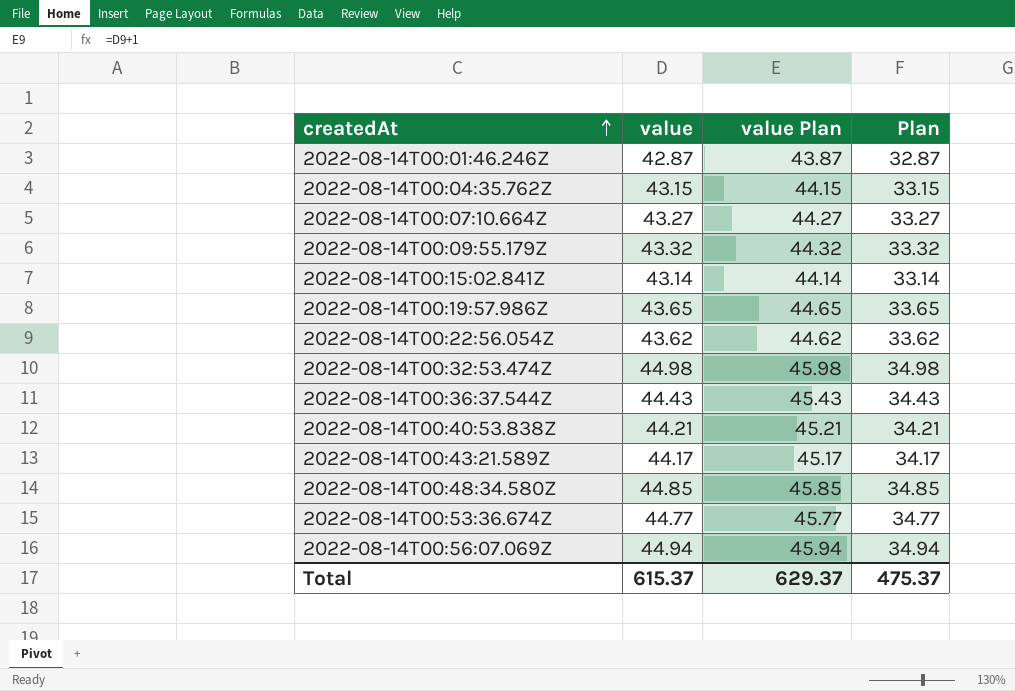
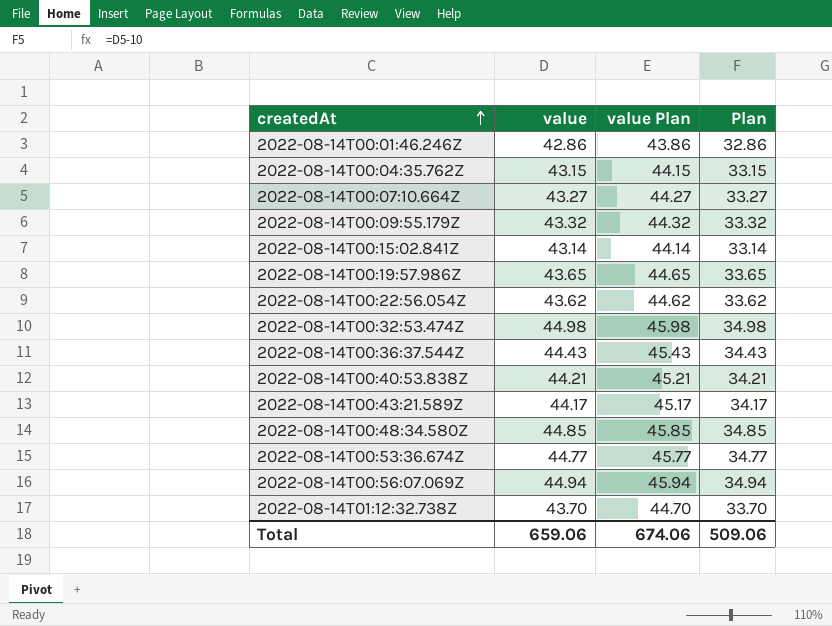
2022-08-14T00:01:46.246Z | value: 42.87 -> 42.86
2022-08-14T00:01:46.246Z | value Plan: 43.87 -> 43.86
2022-08-14T00:01:46.246Z | Plan: 32.87 -> 32.86
row 2022-08-14T01:12:32.738Z: none -> 43.70 | 44.70 | 33.70
Total | value: 615.37 -> 659.06
Total | value Plan: 629.37 -> 674.06
Total | Plan: 475.37 -> 509.06

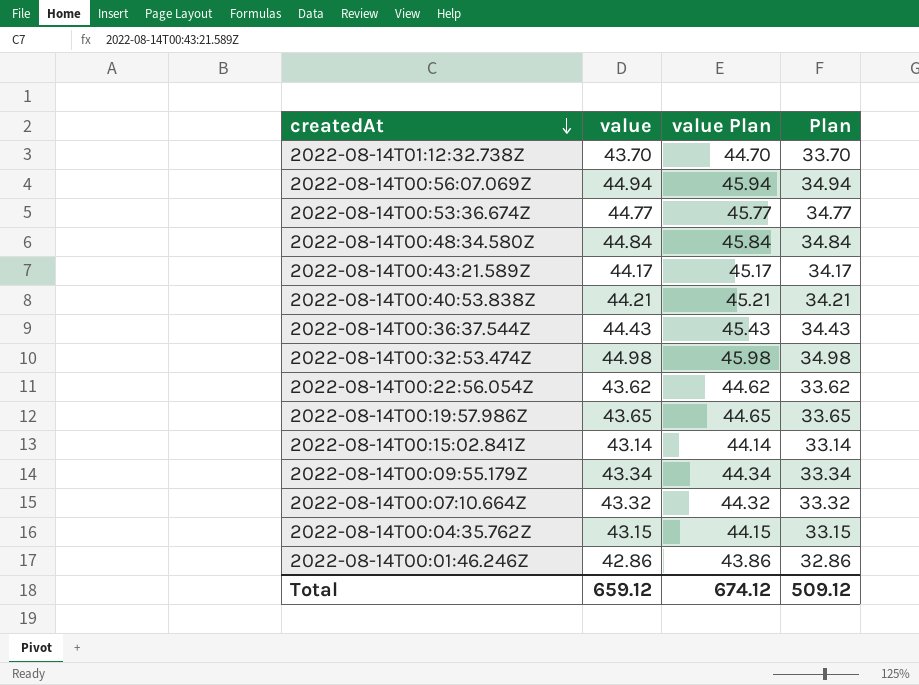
row order: createdAt ascending -> createdAt descending
2022-08-14T00:48:34.580Z | value: 44.85 -> 44.84
2022-08-14T00:48:34.580Z | value Plan: 45.85 -> 45.84
2022-08-14T00:48:34.580Z | Plan: 34.85 -> 34.84
2022-08-14T00:09:55.179Z | value: 43.32 -> 43.34
2022-08-14T00:09:55.179Z | value Plan: 44.32 -> 44.34
2022-08-14T00:09:55.179Z | Plan: 33.32 -> 33.34
2022-08-14T00:07:10.664Z | value: 43.27 -> 43.32
2022-08-14T00:07:10.664Z | value Plan: 44.27 -> 44.32
2022-08-14T00:07:10.664Z | Plan: 33.27 -> 33.32
Total | value: 659.06 -> 659.12
Total | value Plan: 674.06 -> 674.12
Total | Plan: 509.06 -> 509.12

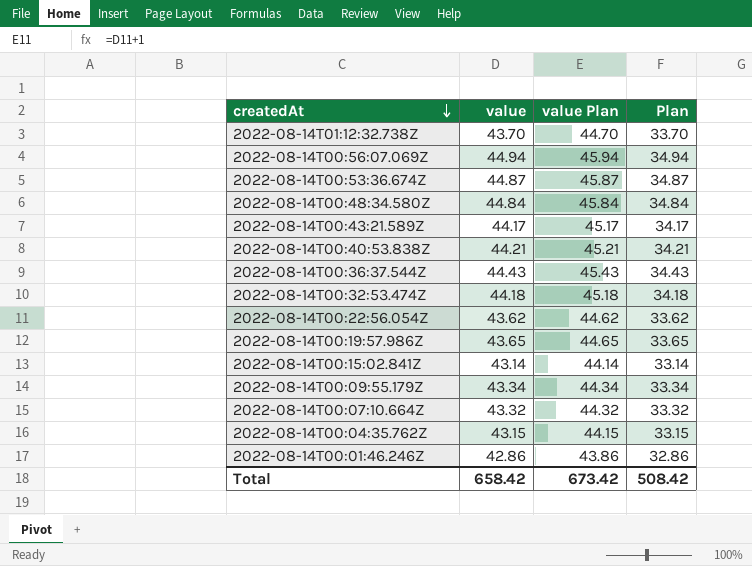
2022-08-14T00:53:36.674Z | value: 44.77 -> 44.87
2022-08-14T00:53:36.674Z | value Plan: 45.77 -> 45.87
2022-08-14T00:53:36.674Z | Plan: 34.77 -> 34.87
2022-08-14T00:32:53.474Z | value: 44.98 -> 44.18
2022-08-14T00:32:53.474Z | value Plan: 45.98 -> 45.18
2022-08-14T00:32:53.474Z | Plan: 34.98 -> 34.18
Total | value: 659.12 -> 658.42
Total | value Plan: 674.12 -> 673.42
Total | Plan: 509.12 -> 508.42

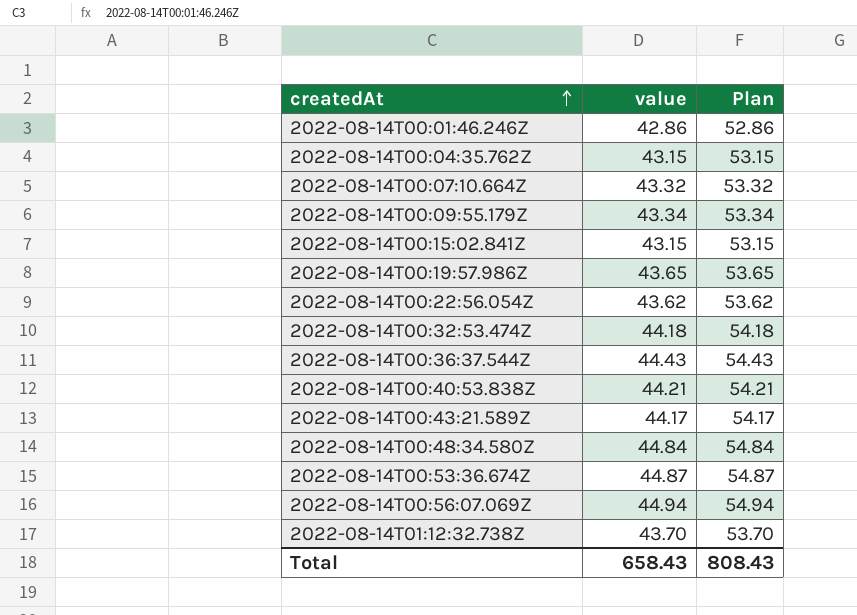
row order: createdAt descending -> createdAt ascending
column value Plan | formula: [value] + 1 -> none
column Plan | formula: [value] - 10 -> [value] + 10
2022-08-14T00:15:02.841Z | value: 43.14 -> 43.15
Total | value: 658.42 -> 658.43
Total | Plan: 508.42 -> 808.43

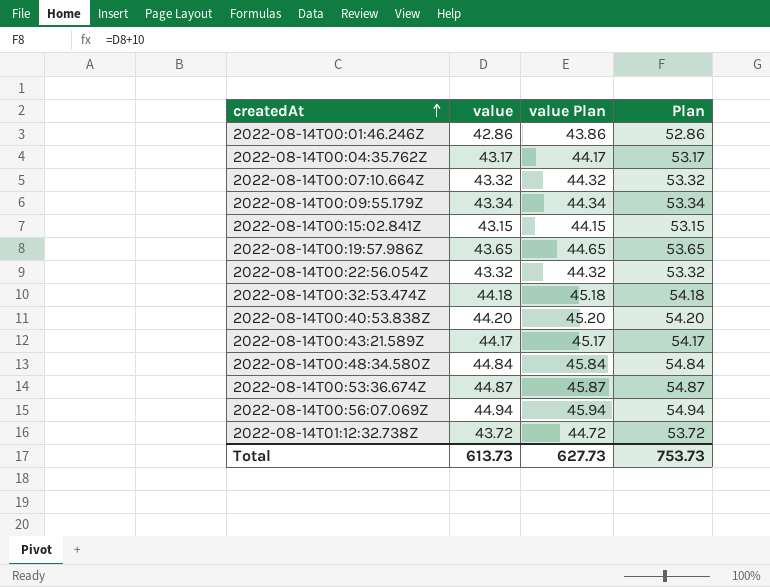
column value Plan | formula: none -> [value] + 1
row 2022-08-14T00:36:37.544Z: 44.43 | 54.43 -> none
2022-08-14T00:04:35.762Z | value: 43.15 -> 43.17
2022-08-14T00:04:35.762Z | Plan: 53.15 -> 53.17
2022-08-14T00:22:56.054Z | value: 43.62 -> 43.32
2022-08-14T00:22:56.054Z | Plan: 53.62 -> 53.32
2022-08-14T00:40:53.838Z | value: 44.21 -> 44.20
2022-08-14T00:40:53.838Z | Plan: 54.21 -> 54.20
2022-08-14T01:12:32.738Z | value: 43.70 -> 43.72
2022-08-14T01:12:32.738Z | Plan: 53.70 -> 53.72
Total | value: 658.43 -> 613.73
Total | Plan: 808.43 -> 753.73

